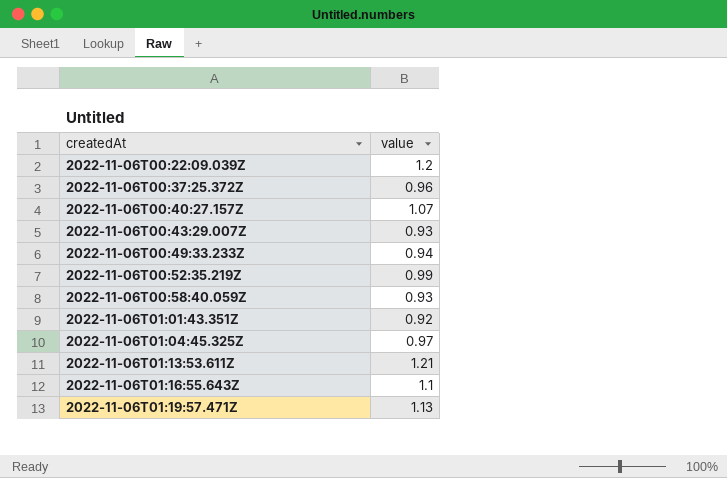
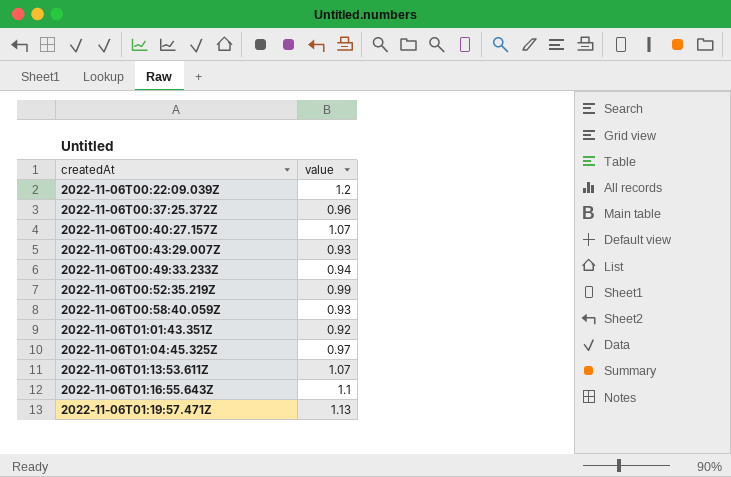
2022-11-06T01:13:53.611Z | value: 1.21 -> 1.07

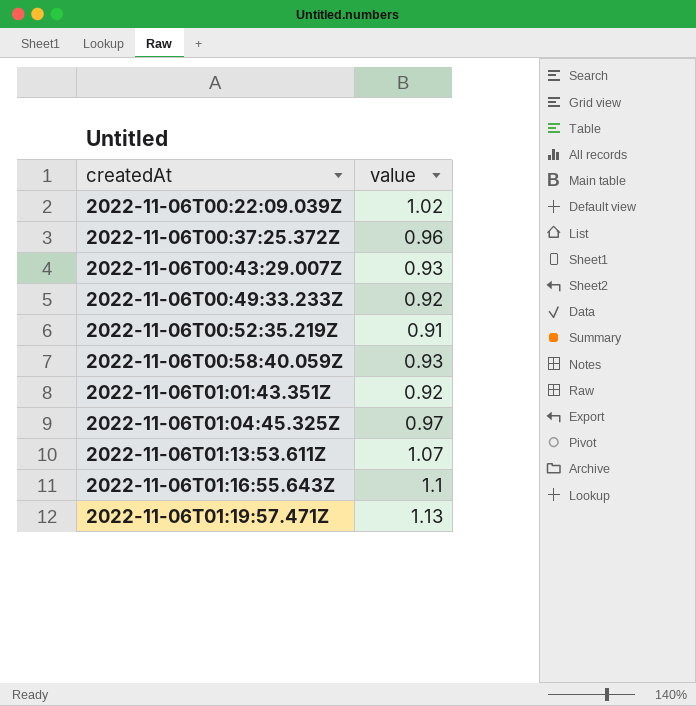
row 2022-11-06T00:40:27.157Z: 1.07 -> none
2022-11-06T00:22:09.039Z | value: 1.2 -> 1.02
2022-11-06T00:49:33.233Z | value: 0.94 -> 0.92
2022-11-06T00:52:35.219Z | value: 0.99 -> 0.91

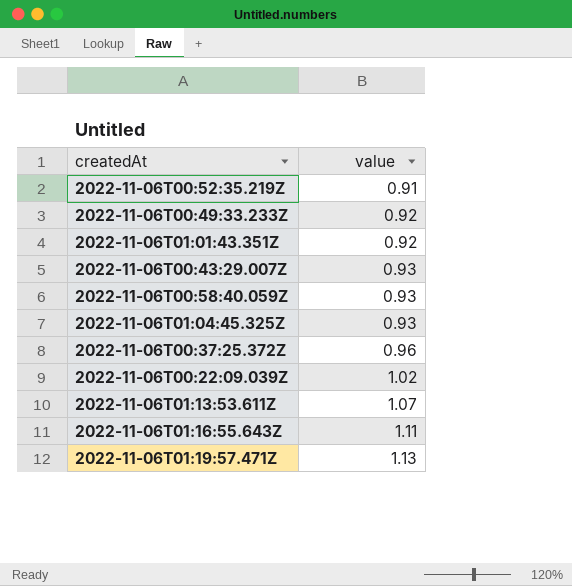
row order: createdAt ascending -> value ascending
2022-11-06T01:04:45.325Z | value: 0.97 -> 0.93
2022-11-06T01:16:55.643Z | value: 1.1 -> 1.11

